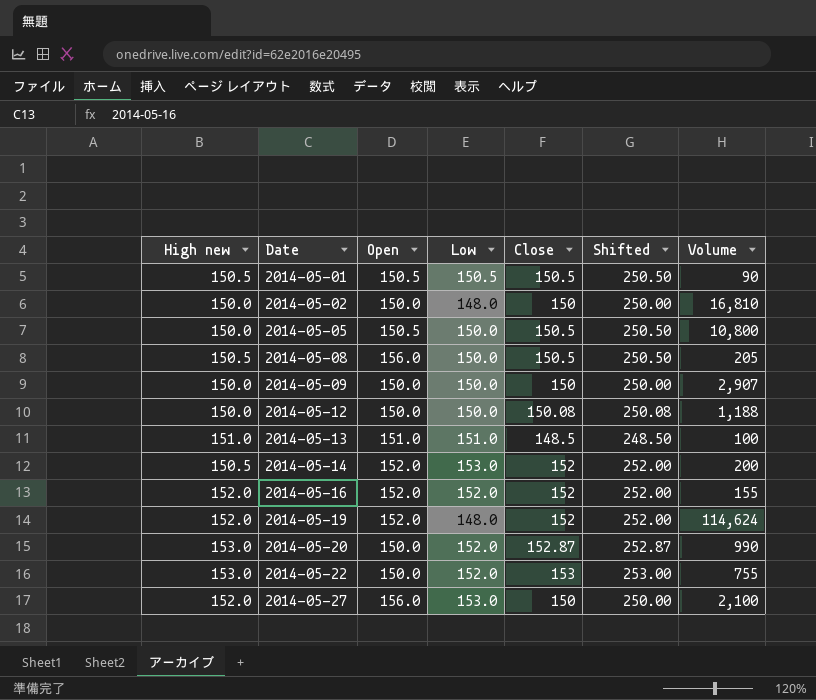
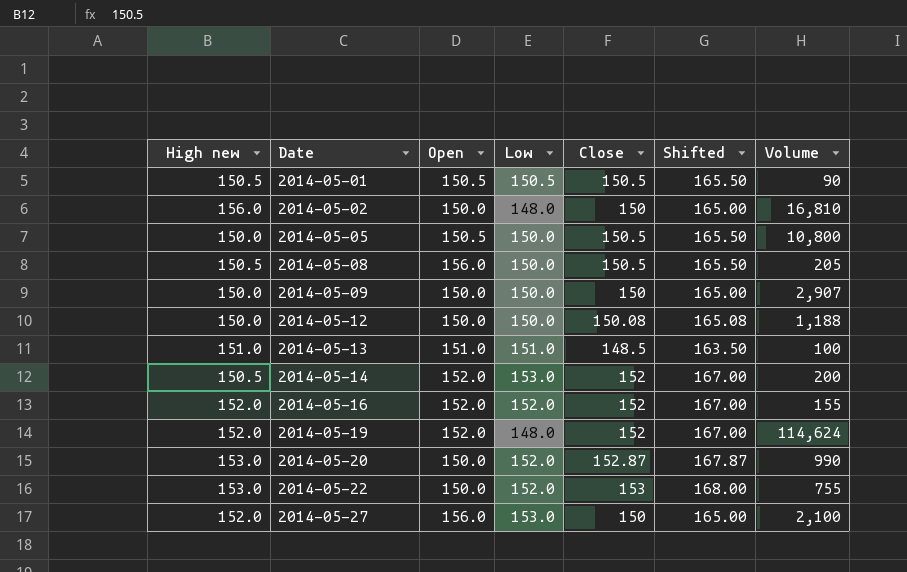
column Shifted | formula: [Close] + 100 -> [Close] + 15
2014-05-02 | High new: 150.0 -> 156.0

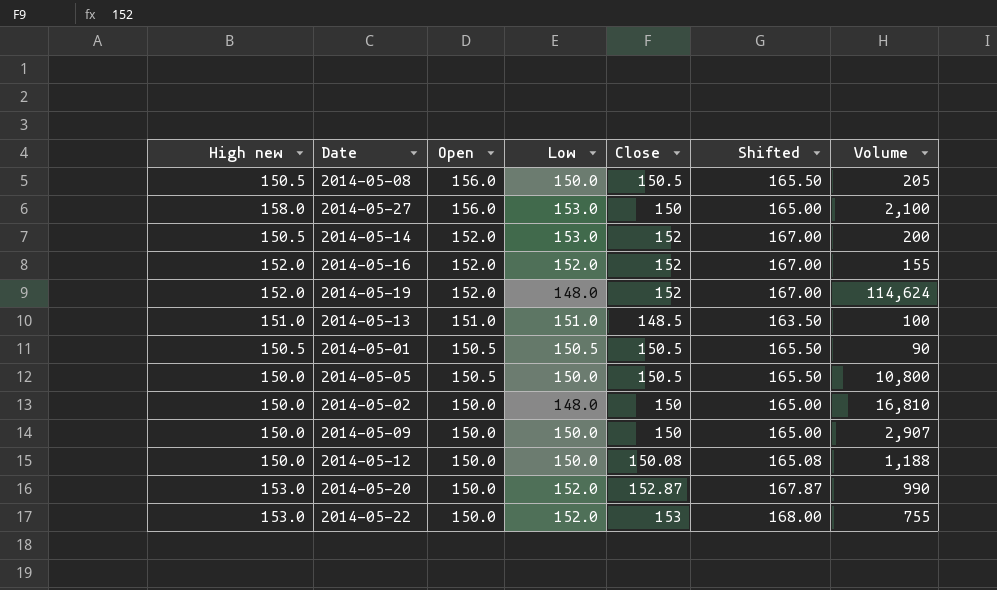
row order: Date ascending -> Open descending
2014-05-27 | High new: 152.0 -> 158.0
2014-05-02 | High new: 156.0 -> 150.0

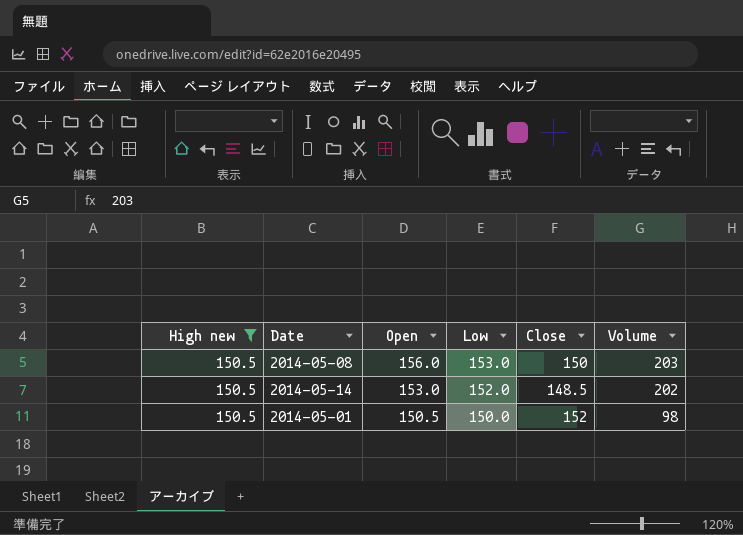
filter: none -> High new = 150.5
column Shifted | formula: [Close] + 15 -> none
2014-05-08 | Low: 150.0 -> 153.0
2014-05-08 | Close: 150.5 -> 150
2014-05-08 | Volume: 205 -> 203
2014-05-14 | Open: 152.0 -> 153.0
2014-05-14 | Low: 153.0 -> 152.0
2014-05-14 | Close: 152 -> 148.5
2014-05-14 | Volume: 200 -> 202
2014-05-01 | Low: 150.5 -> 150.0
2014-05-01 | Close: 150.5 -> 152
2014-05-01 | Volume: 90 -> 98

